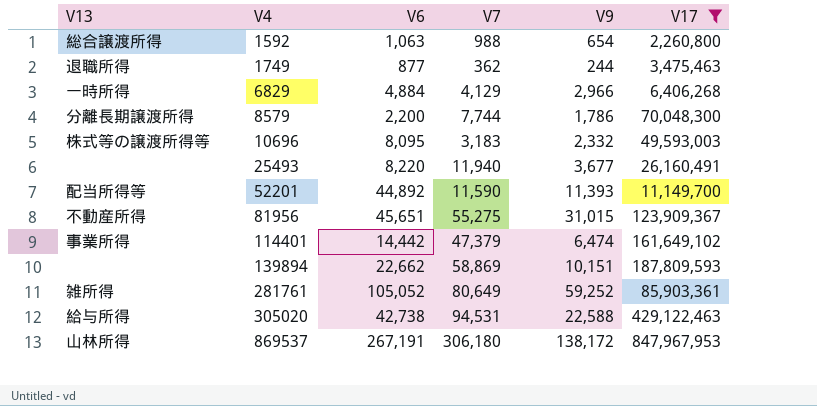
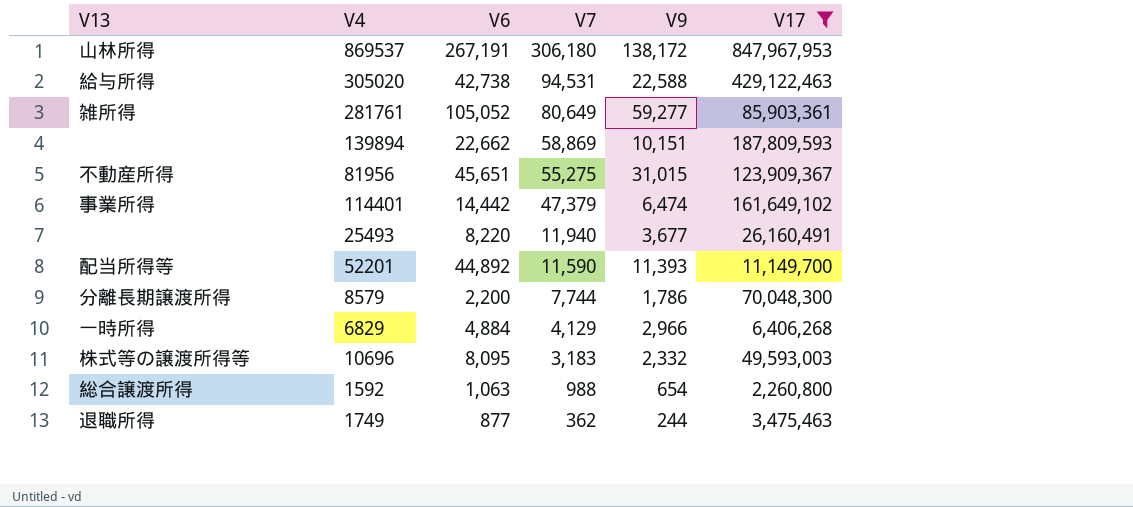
row order: V4 ascending -> V7 descending
281761 | V9: 59,252 -> 59,277

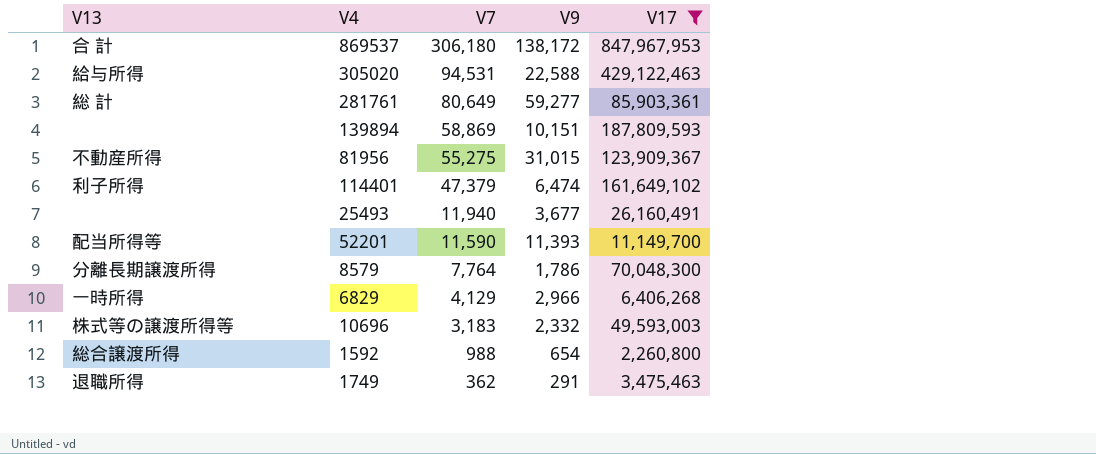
column V6 | position: 3 -> none
869537 | V13: 山林所得 -> 合 計
281761 | V13: 雑所得 -> 総 計
114401 | V13: 事業所得 -> 利子所得
8579 | V7: 7,744 -> 7,764
1749 | V9: 244 -> 291

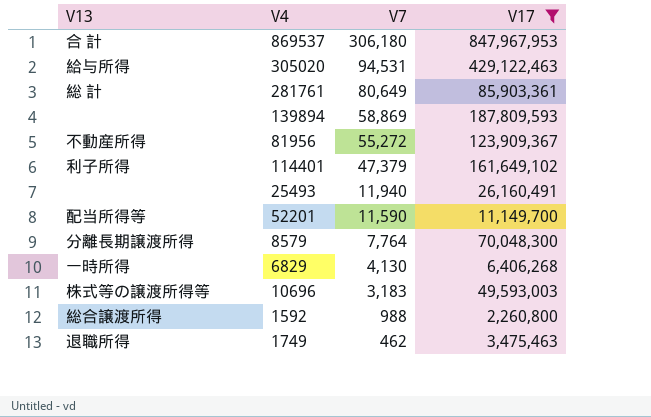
column V9 | position: 4 -> none
81956 | V7: 55,275 -> 55,272
6829 | V7: 4,129 -> 4,130
1749 | V7: 362 -> 462

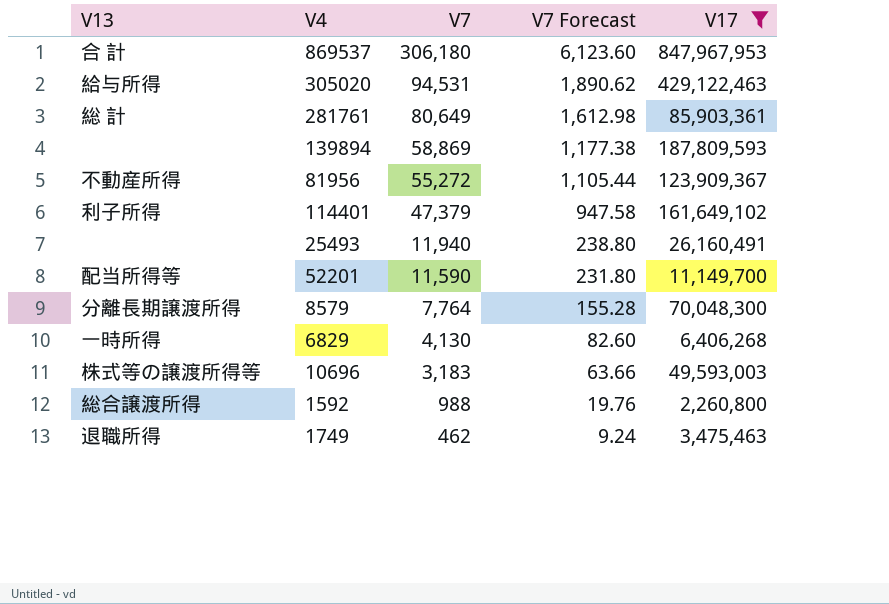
column V7 Forecast | formula: none -> [V7] * 0.02

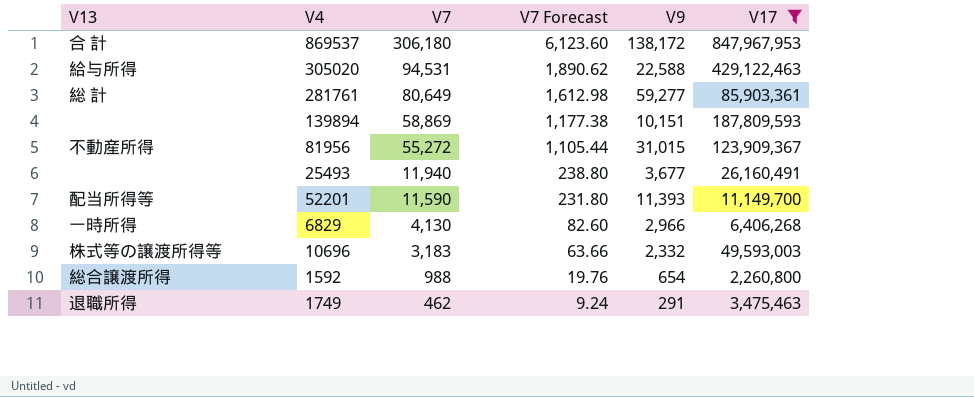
column V9 | position: none -> 5
row 114401: 利子所得 | 47,379 | 947.58 | 161,649,102 -> none
row 8579: 分離長期譲渡所得 | 7,764 | 155.28 | 70,048,300 -> none

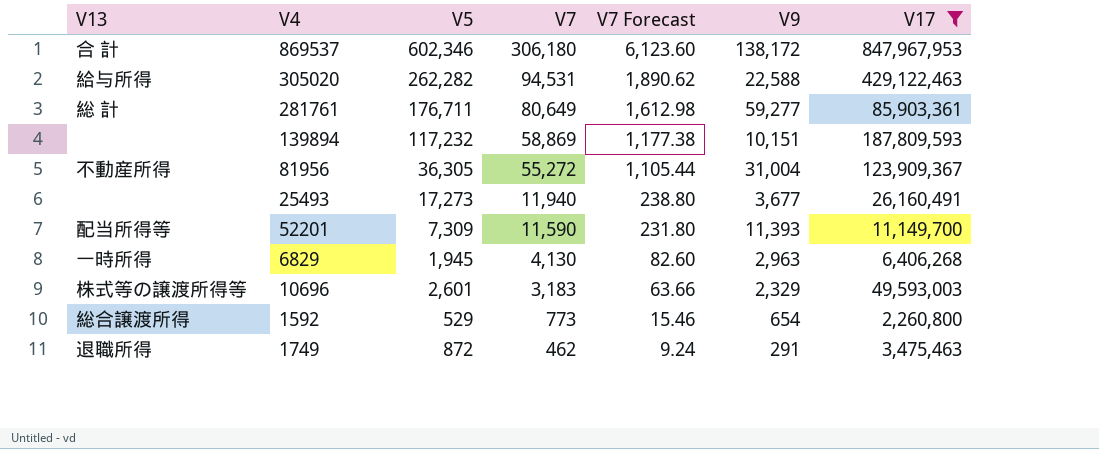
column V5 | position: none -> 3
81956 | V9: 31,015 -> 31,004
6829 | V9: 2,966 -> 2,963
10696 | V9: 2,332 -> 2,329
1592 | V7: 988 -> 773
1592 | V7 Forecast: 19.76 -> 15.46

